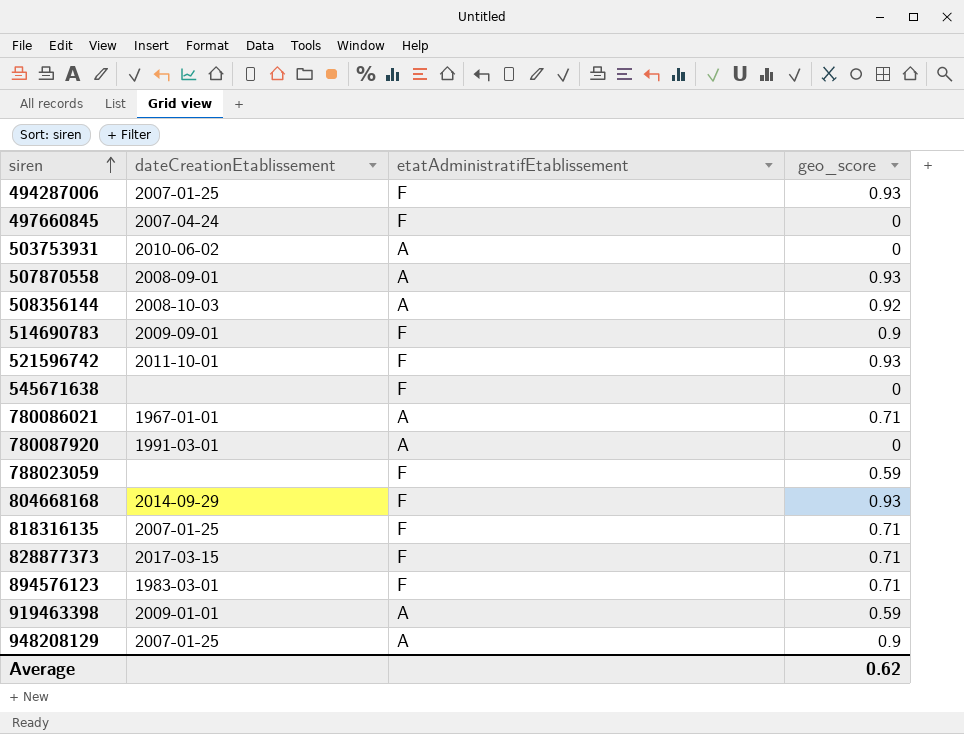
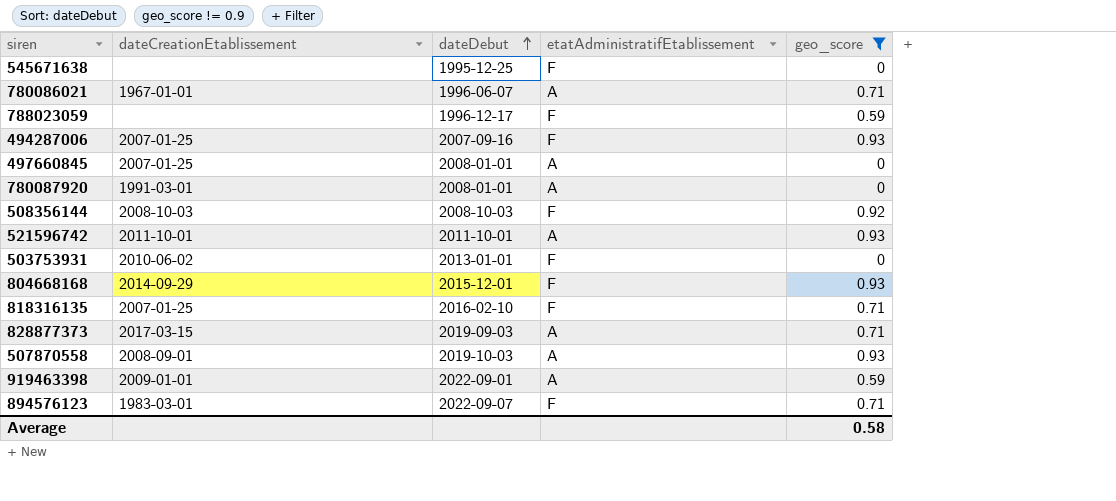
filter: none -> geo_score != 0.9
row order: siren ascending -> dateDebut ascending
column dateDebut | position: none -> 3
497660845 | dateCreationEtablissement: 2007-04-24 -> 2007-01-25
497660845 | etatAdministratifEtablissement: F -> A
508356144 | etatAdministratifEtablissement: A -> F
521596742 | etatAdministratifEtablissement: F -> A
503753931 | etatAdministratifEtablissement: A -> F
828877373 | etatAdministratifEtablissement: F -> A
Average | geo_score: 0.62 -> 0.58

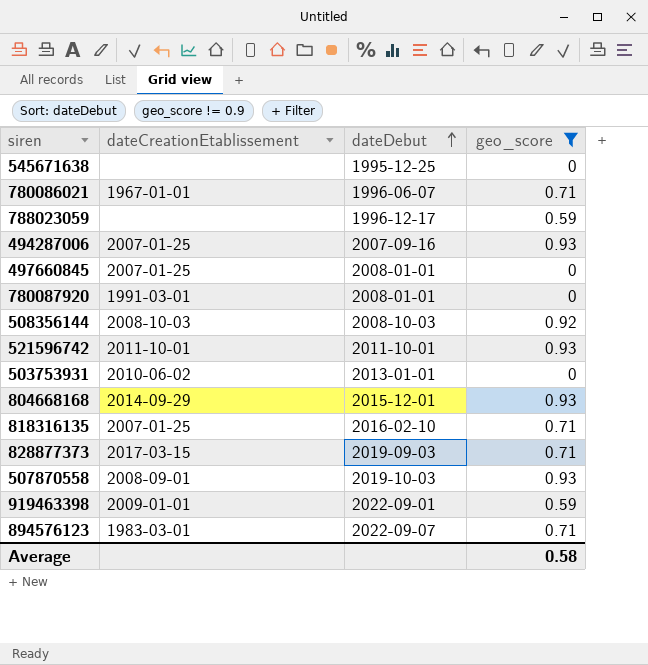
column etatAdministratifEtablissement | position: 4 -> none

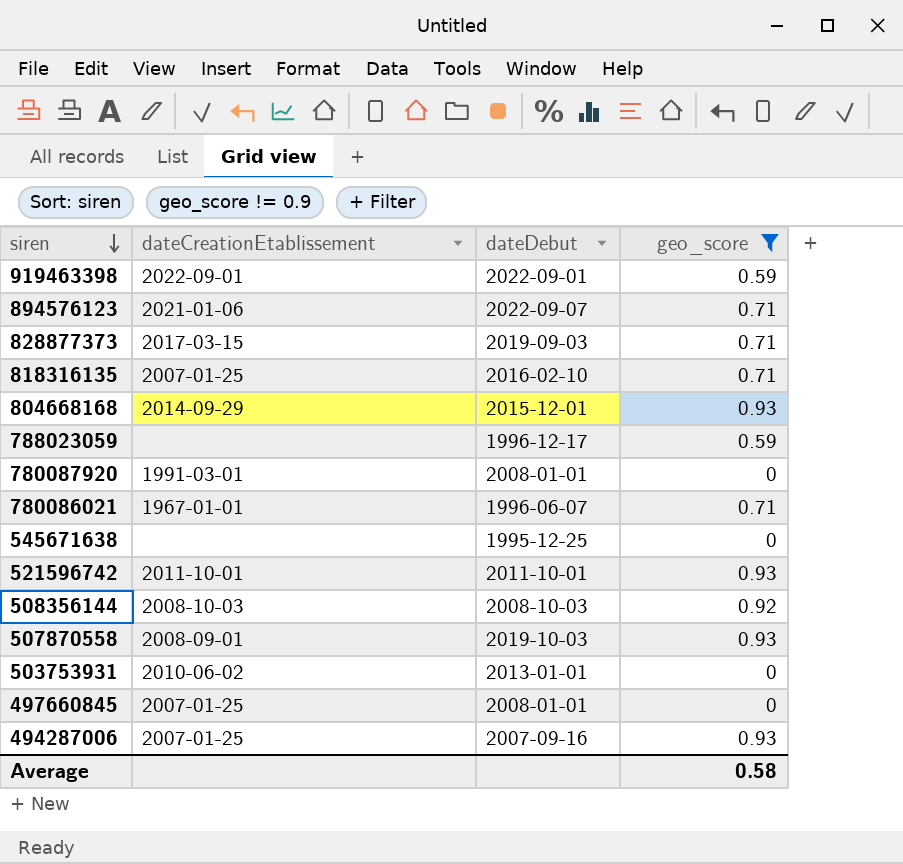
row order: dateDebut ascending -> siren descending
919463398 | dateCreationEtablissement: 2009-01-01 -> 2022-09-01
894576123 | dateCreationEtablissement: 1983-03-01 -> 2021-01-06

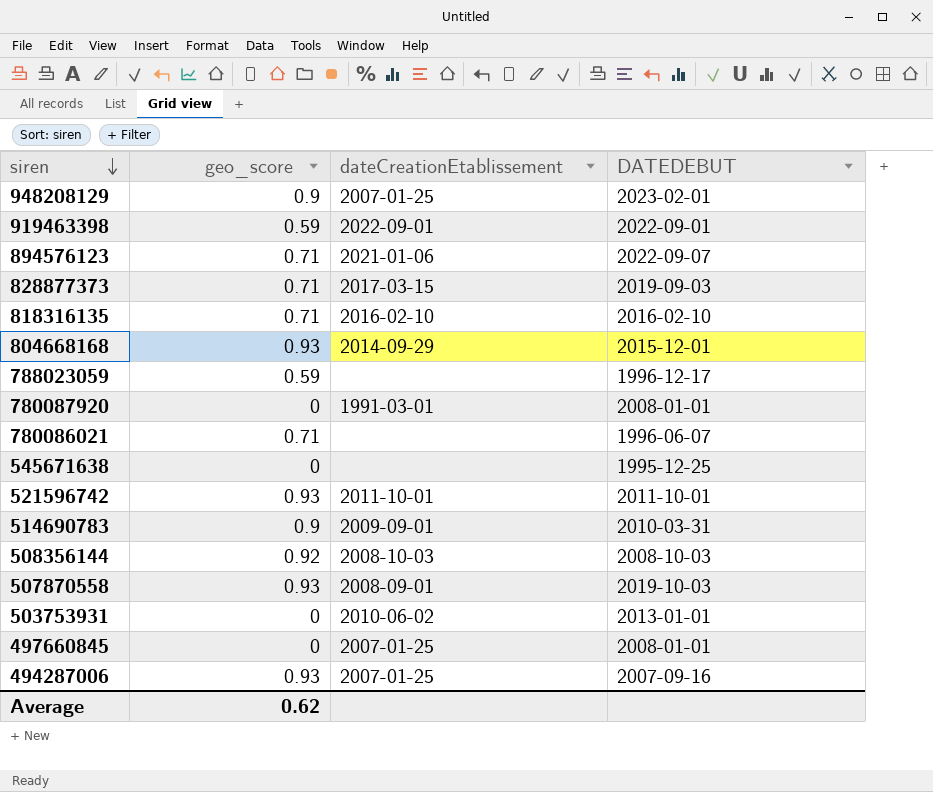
filter: geo_score != 0.9 -> none
column geo_score | position: 4 -> 2
column name: dateDebut -> DATEDEBUT
818316135 | dateCreationEtablissement: 2007-01-25 -> 2016-02-10
780086021 | dateCreationEtablissement: 1967-01-01 -> none
Average | geo_score: 0.58 -> 0.62

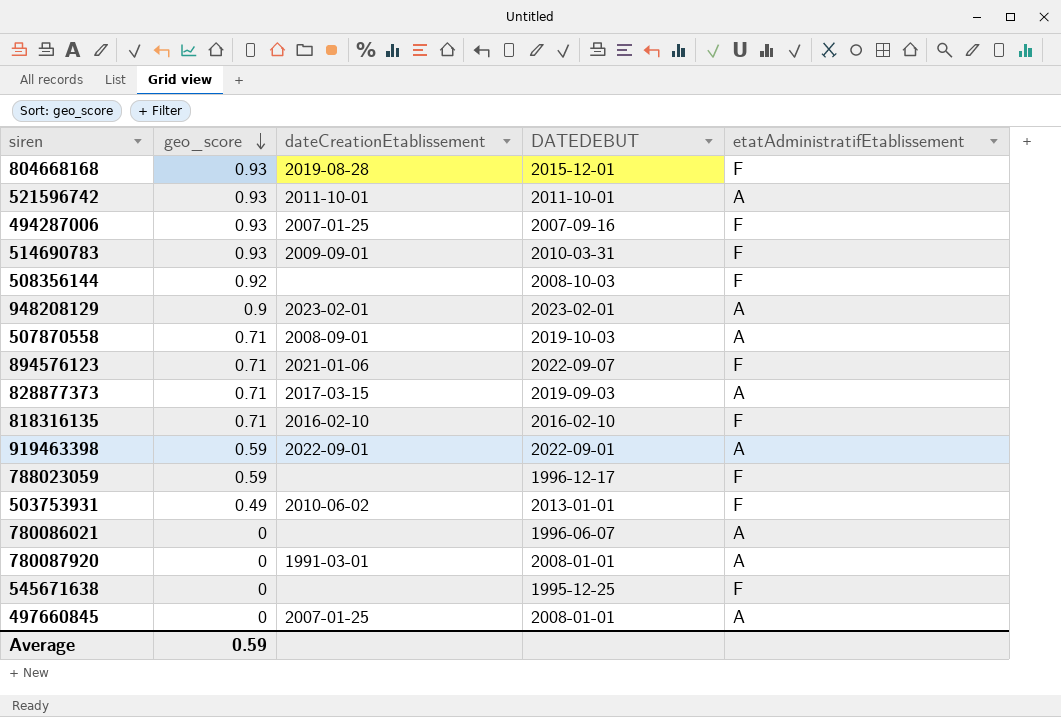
row order: siren descending -> geo_score descending
column etatAdministratifEtablissement | position: none -> 5
804668168 | dateCreationEtablissement: 2014-09-29 -> 2019-08-28
514690783 | geo_score: 0.9 -> 0.93
508356144 | dateCreationEtablissement: 2008-10-03 -> none
948208129 | dateCreationEtablissement: 2007-01-25 -> 2023-02-01
507870558 | geo_score: 0.93 -> 0.71
503753931 | geo_score: 0 -> 0.49
780086021 | geo_score: 0.71 -> 0
Average | geo_score: 0.62 -> 0.59

